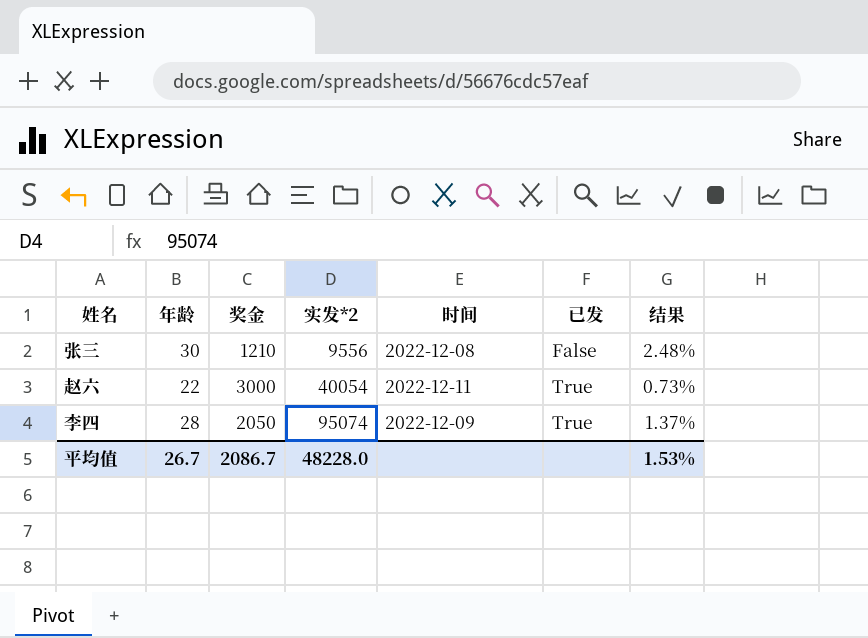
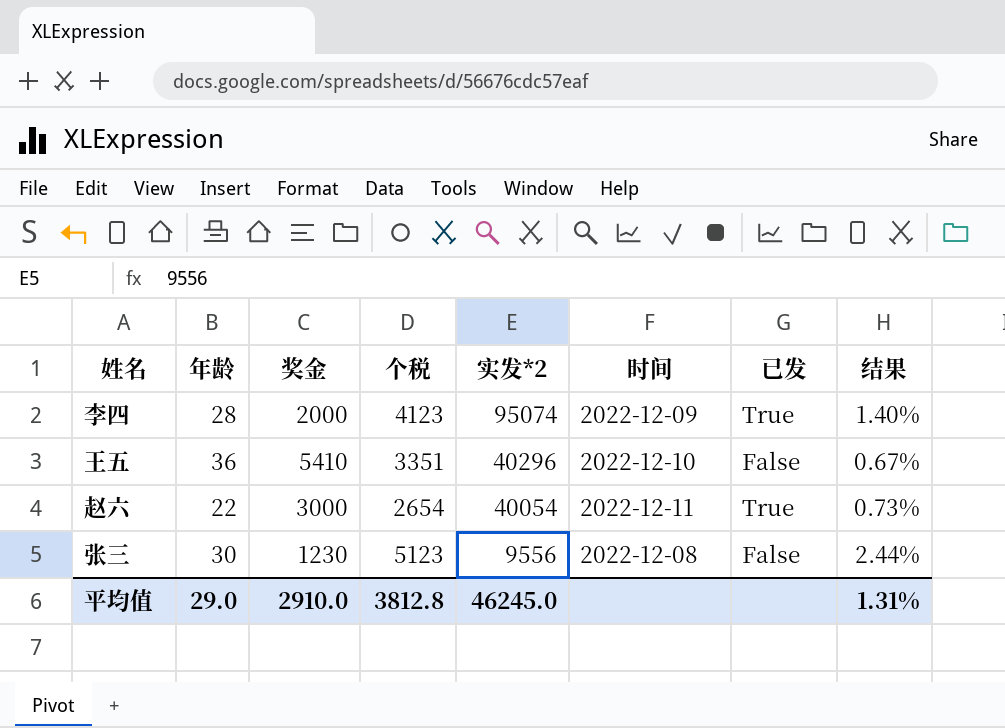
row order: 实发*2 ascending -> 实发*2 descending
column 个税 | position: none -> 4
李四 | 奖金: 2050 -> 2000
李四 | 结果: 1.37% -> 1.40%
row 王五: none -> 36 | 5410 | 3351 | 40296 | 2022-12-10 | False | 0.67%
张三 | 奖金: 1210 -> 1230
张三 | 结果: 2.48% -> 2.44%
平均值 | 年龄: 26.7 -> 29.0
平均值 | 奖金: 2086.7 -> 2910.0
平均值 | 实发*2: 48228.0 -> 46245.0
平均值 | 结果: 1.53% -> 1.31%

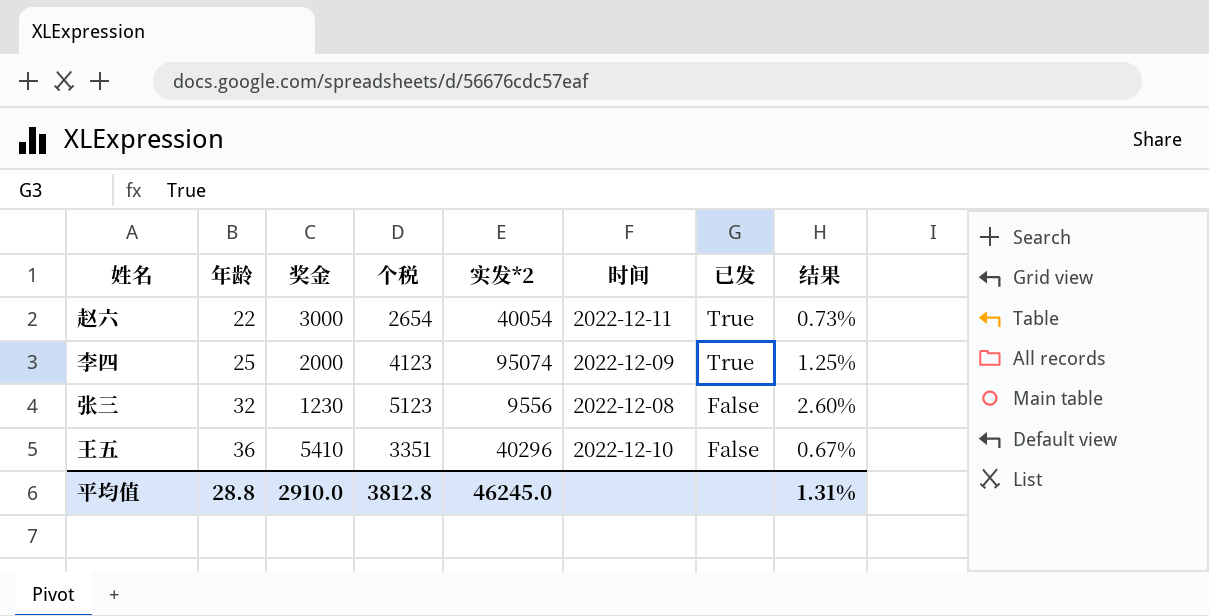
row order: 实发*2 descending -> 年龄 ascending
李四 | 年龄: 28 -> 25
李四 | 结果: 1.40% -> 1.25%
张三 | 年龄: 30 -> 32
张三 | 结果: 2.44% -> 2.60%
平均值 | 年龄: 29.0 -> 28.8

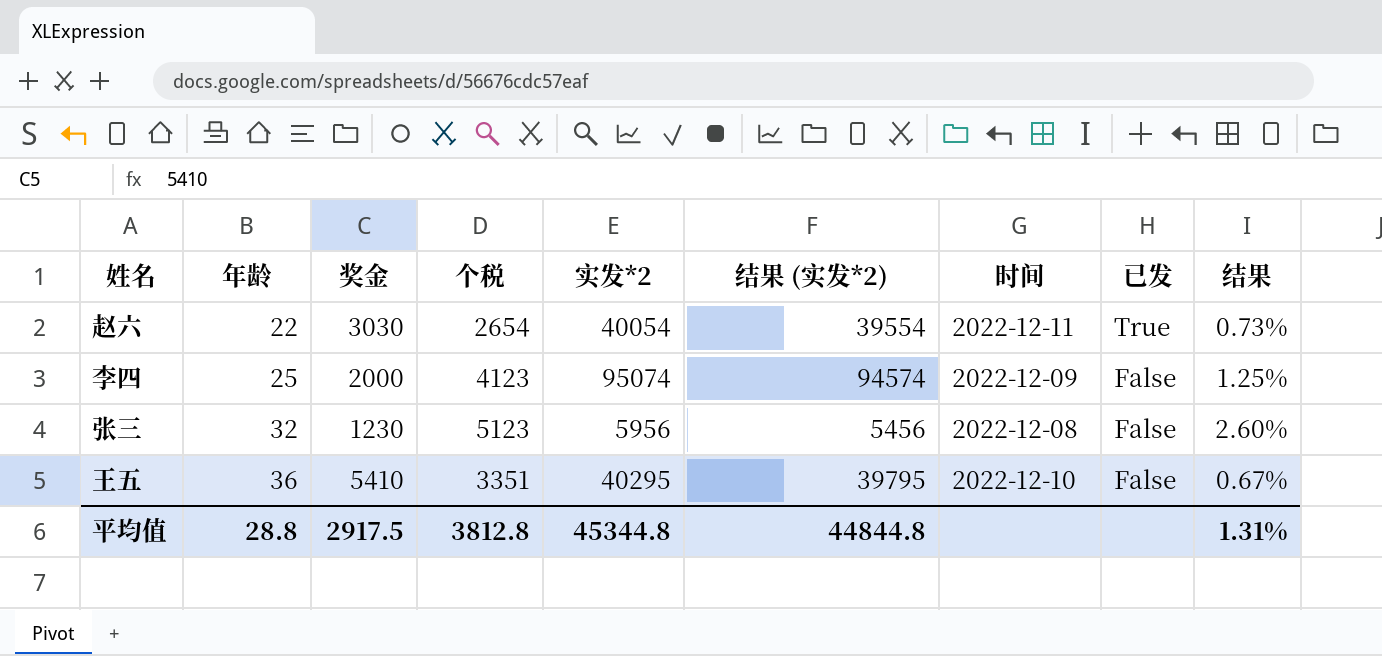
column 结果 (实发*2) | formula: none -> [实发*2] - 500
赵六 | 奖金: 3000 -> 3030
李四 | 已发: True -> False
张三 | 实发*2: 9556 -> 5956
王五 | 实发*2: 40296 -> 40295
平均值 | 奖金: 2910.0 -> 2917.5
平均值 | 实发*2: 46245.0 -> 45344.8

